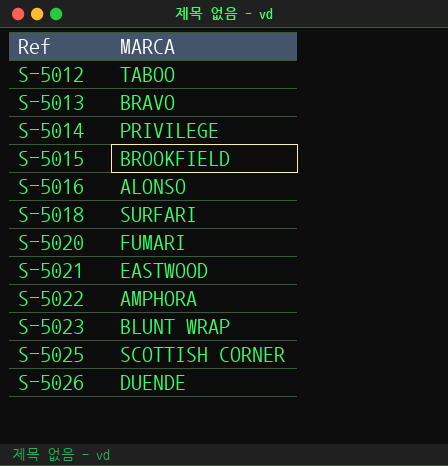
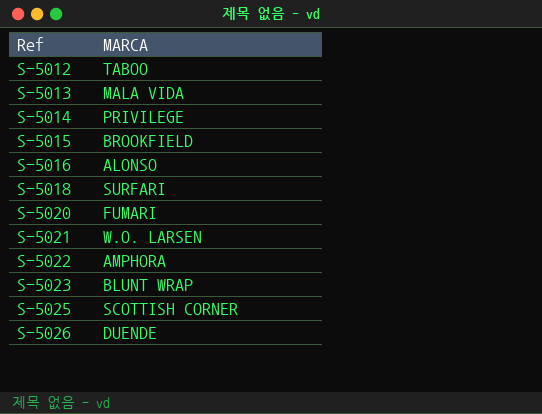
S-5013 | MARCA: BRAVO -> MALA VIDA
S-5021 | MARCA: EASTWOOD -> W.O. LARSEN

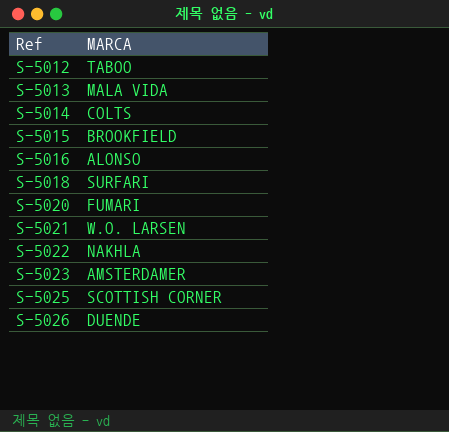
S-5014 | MARCA: PRIVILEGE -> COLTS
S-5022 | MARCA: AMPHORA -> NAKHLA
S-5023 | MARCA: BLUNT WRAP -> AMSTERDAMER

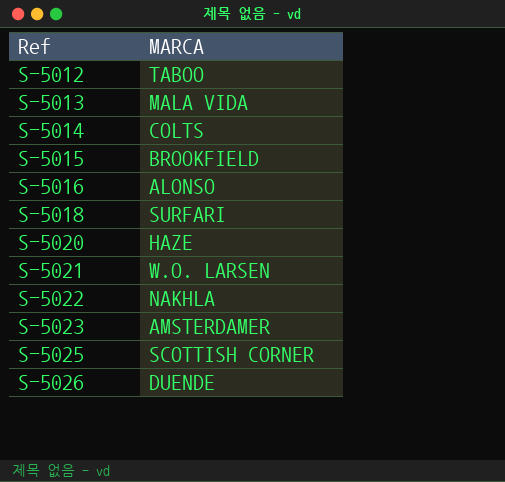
S-5020 | MARCA: FUMARI -> HAZE

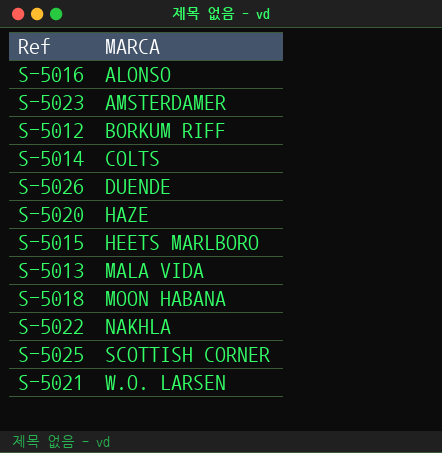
row order: Ref ascending -> MARCA ascending
S-5012 | MARCA: TABOO -> BORKUM RIFF
S-5015 | MARCA: BROOKFIELD -> HEETS MARLBORO
S-5018 | MARCA: SURFARI -> MOON HABANA

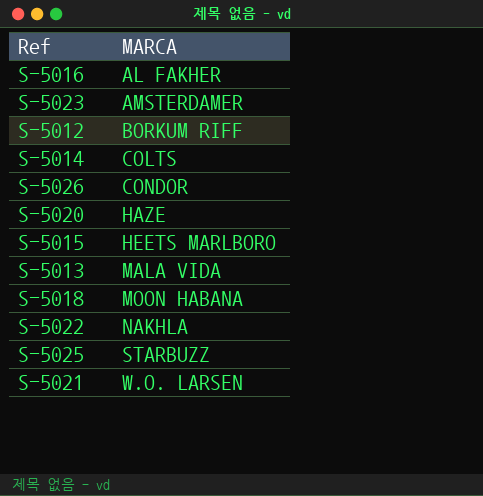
S-5016 | MARCA: ALONSO -> AL FAKHER
S-5026 | MARCA: DUENDE -> CONDOR
S-5025 | MARCA: SCOTTISH CORNER -> STARBUZZ

